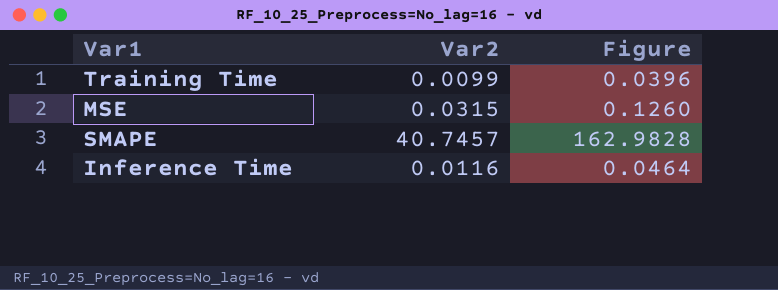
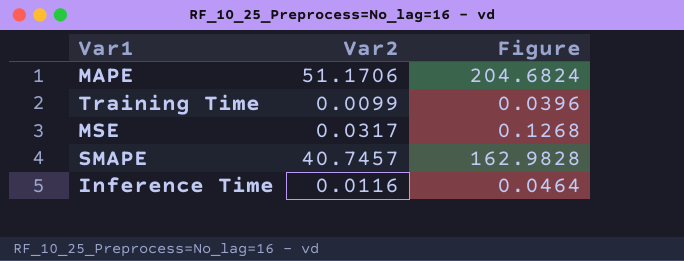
row MAPE: none -> 51.1706 | 204.6824
MSE | Var2: 0.0315 -> 0.0317
MSE | Figure: 0.1260 -> 0.1268

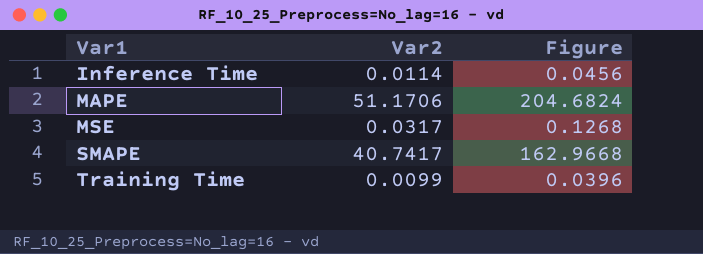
row order: none -> Var1 ascending
Inference Time | Var2: 0.0116 -> 0.0114
Inference Time | Figure: 0.0464 -> 0.0456
SMAPE | Var2: 40.7457 -> 40.7417
SMAPE | Figure: 162.9828 -> 162.9668

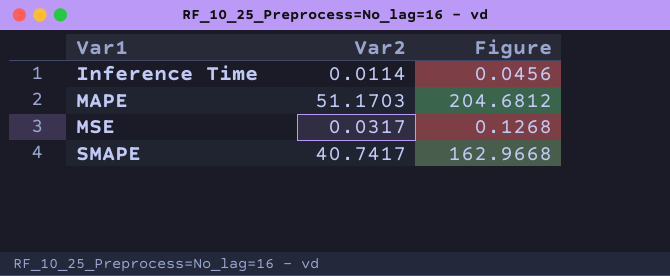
row Training Time: 0.0099 | 0.0396 -> none
MAPE | Var2: 51.1706 -> 51.1703
MAPE | Figure: 204.6824 -> 204.6812

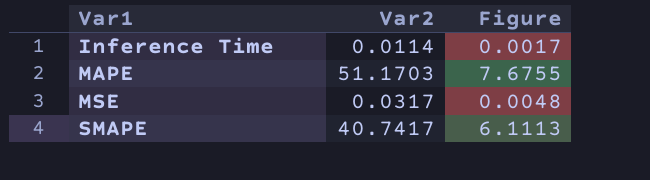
column Figure | formula: [Var2] * 4 -> [Var2] * 0.15

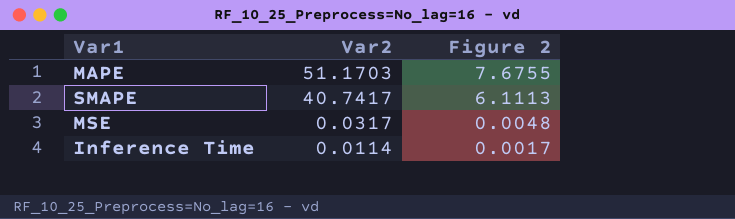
row order: Var1 ascending -> Var2 descending
column name: Figure -> Figure 2

